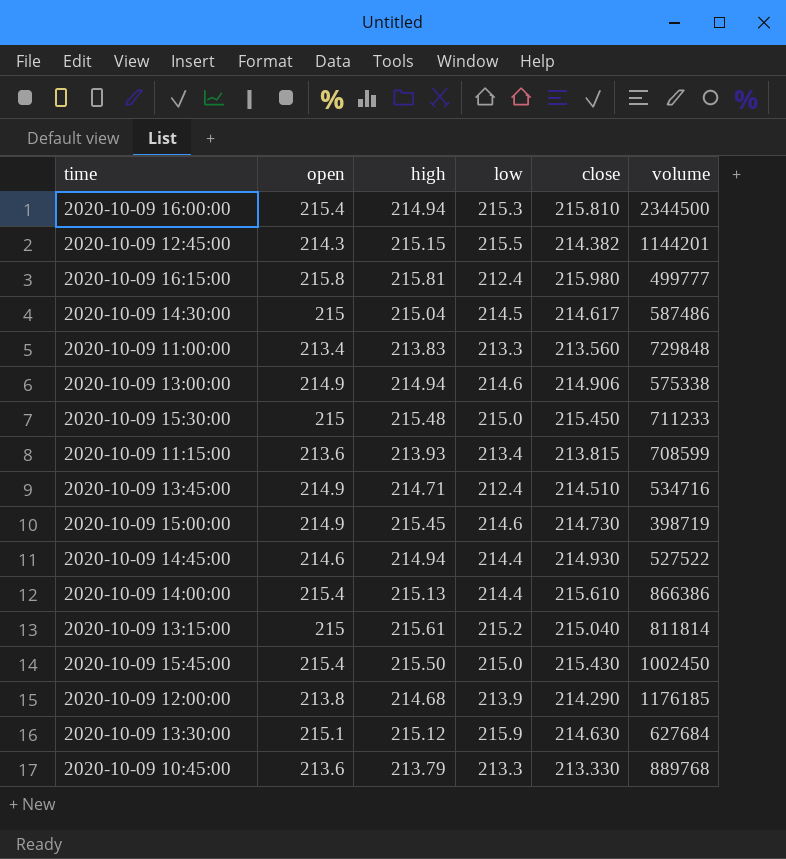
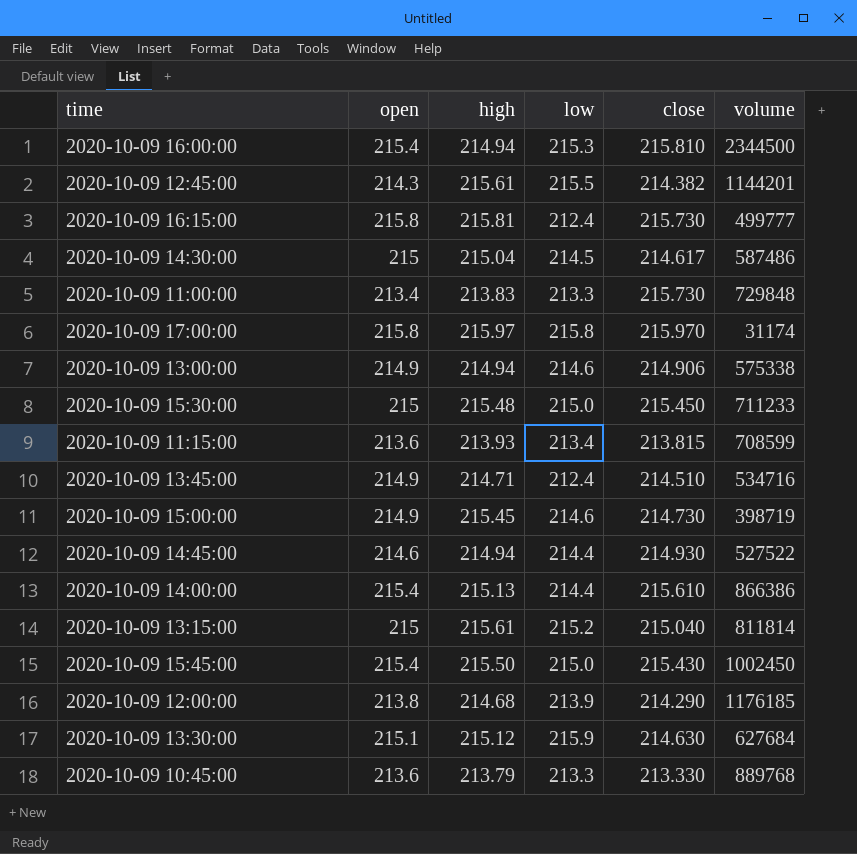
2020-10-09 12:45:00 | high: 215.15 -> 215.61
2020-10-09 16:15:00 | close: 215.980 -> 215.730
2020-10-09 11:00:00 | close: 213.560 -> 215.730
row 2020-10-09 17:00:00: none -> 215.8 | 215.97 | 215.8 | 215.970 | 31174

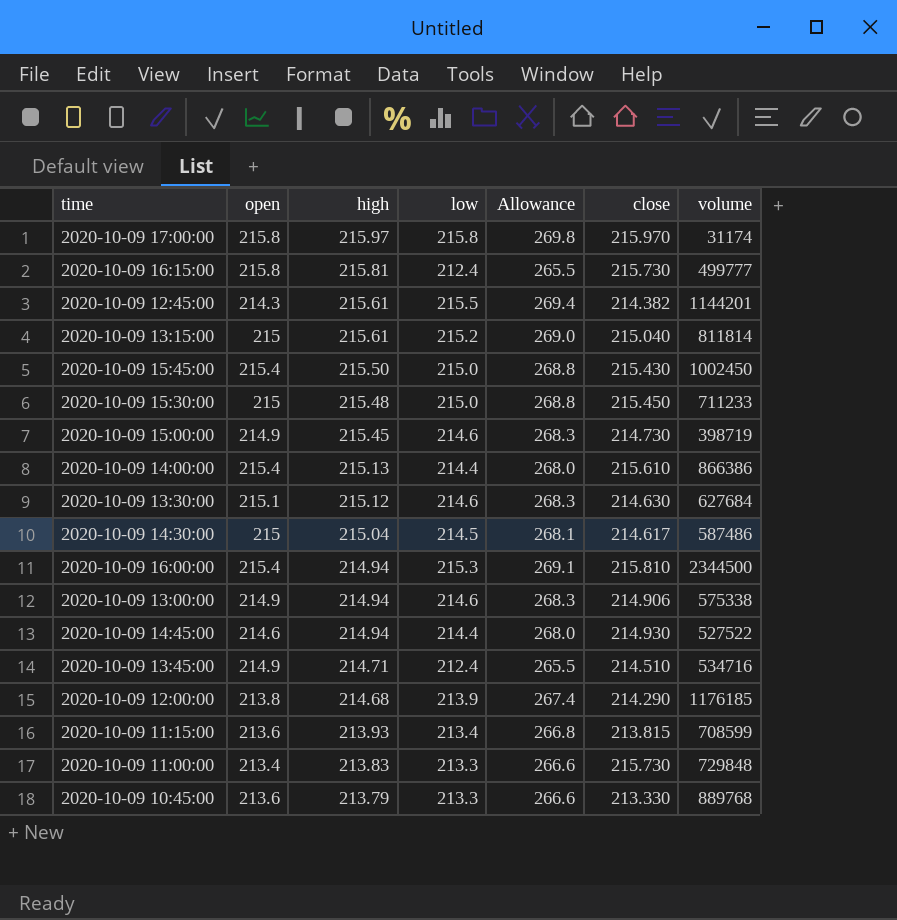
row order: none -> high descending
column Allowance | formula: none -> [low] * 1.25
2020-10-09 13:30:00 | low: 215.9 -> 214.6

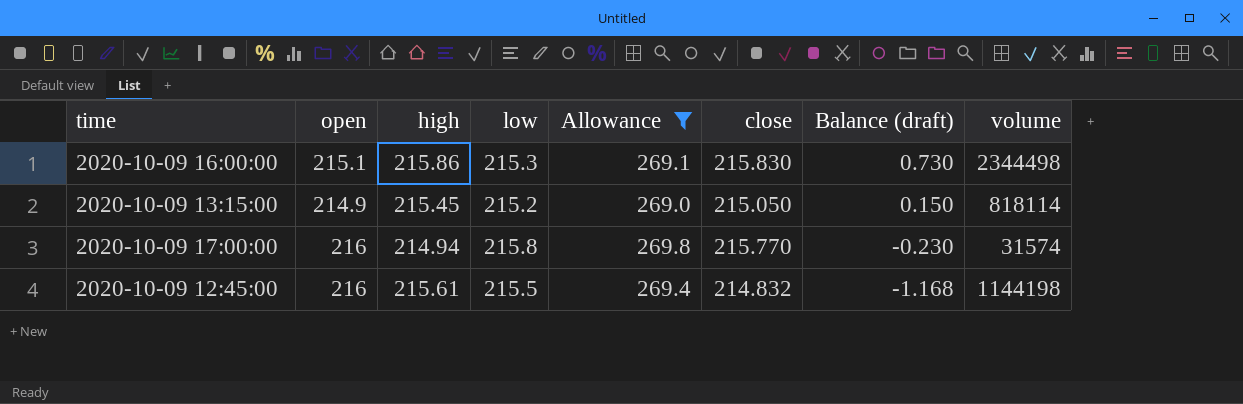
filter: none -> Allowance >= 269.0
row order: high descending -> Balance (draft) descending
column Balance (draft) | formula: none -> [close] - [open]
2020-10-09 16:00:00 | open: 215.4 -> 215.1
2020-10-09 16:00:00 | high: 214.94 -> 215.86
2020-10-09 16:00:00 | close: 215.810 -> 215.830
2020-10-09 16:00:00 | volume: 2344500 -> 2344498
2020-10-09 13:15:00 | open: 215 -> 214.9
2020-10-09 13:15:00 | high: 215.61 -> 215.45
2020-10-09 13:15:00 | close: 215.040 -> 215.050
2020-10-09 13:15:00 | volume: 811814 -> 818114
2020-10-09 17:00:00 | open: 215.8 -> 216
2020-10-09 17:00:00 | high: 215.97 -> 214.94
2020-10-09 17:00:00 | close: 215.970 -> 215.770
2020-10-09 17:00:00 | volume: 31174 -> 31574
2020-10-09 12:45:00 | open: 214.3 -> 216
2020-10-09 12:45:00 | close: 214.382 -> 214.832
2020-10-09 12:45:00 | volume: 1144201 -> 1144198

